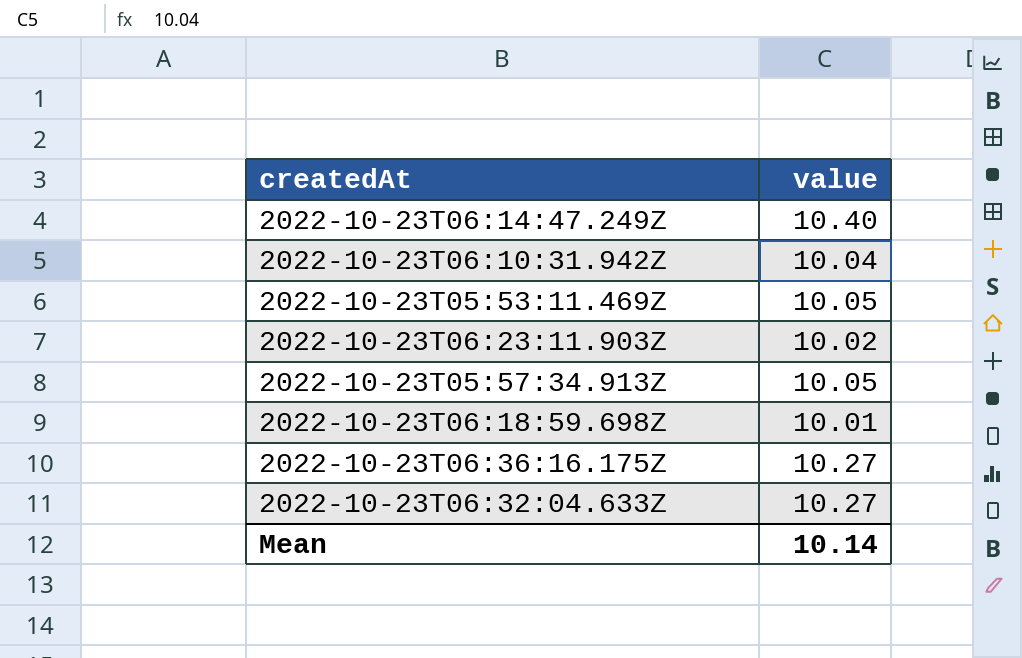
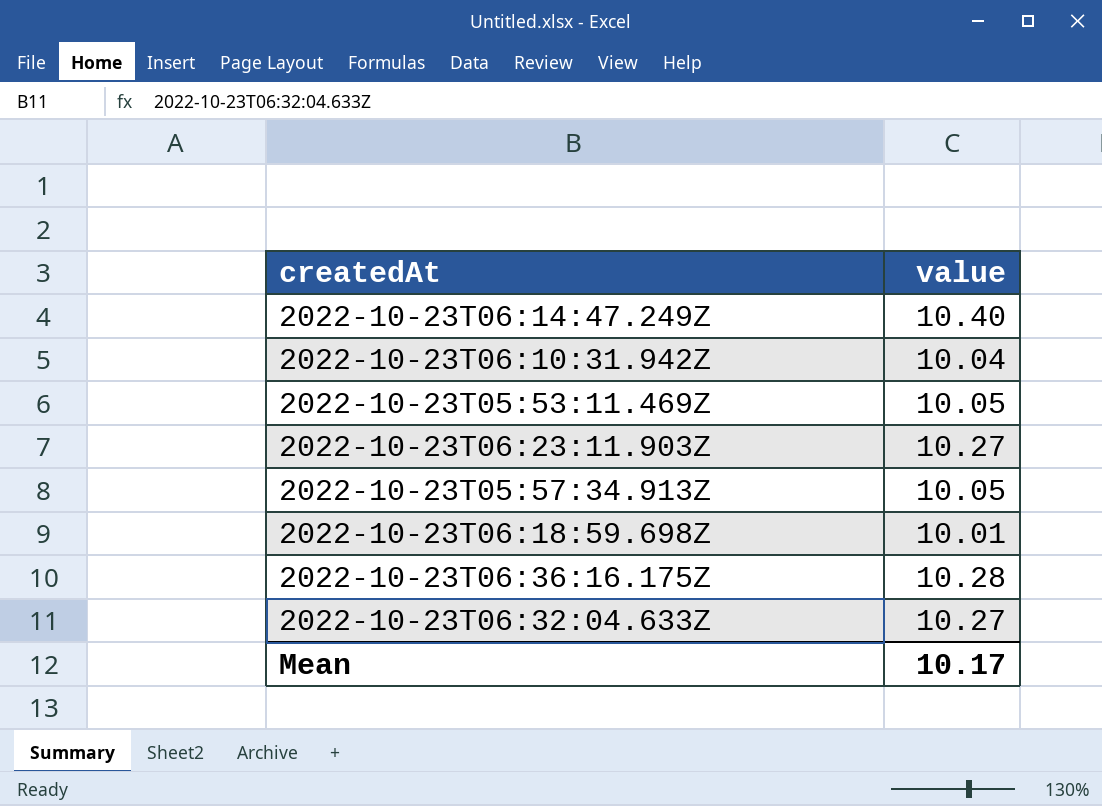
2022-10-23T06:23:11.903Z | value: 10.02 -> 10.27
2022-10-23T06:36:16.175Z | value: 10.27 -> 10.28
Mean | value: 10.14 -> 10.17

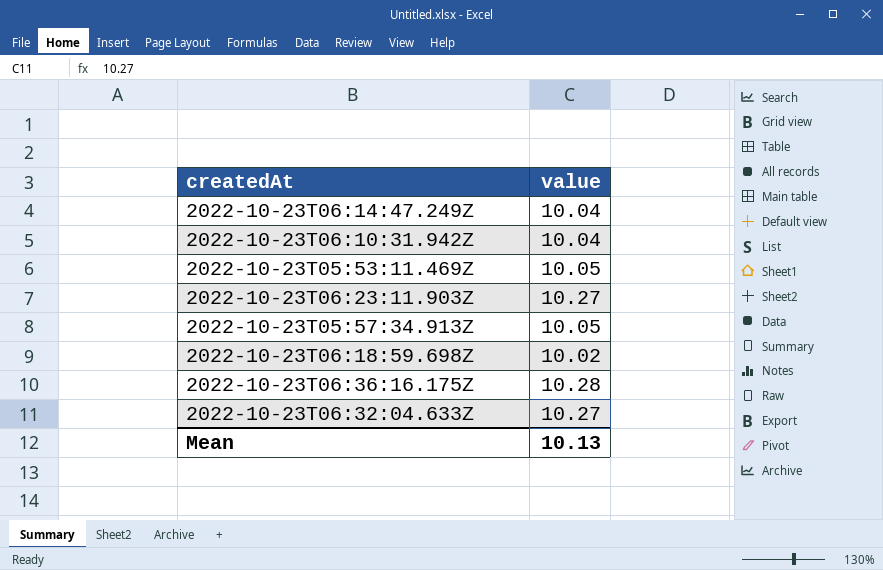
2022-10-23T06:14:47.249Z | value: 10.40 -> 10.04
2022-10-23T06:18:59.698Z | value: 10.01 -> 10.02
Mean | value: 10.17 -> 10.13

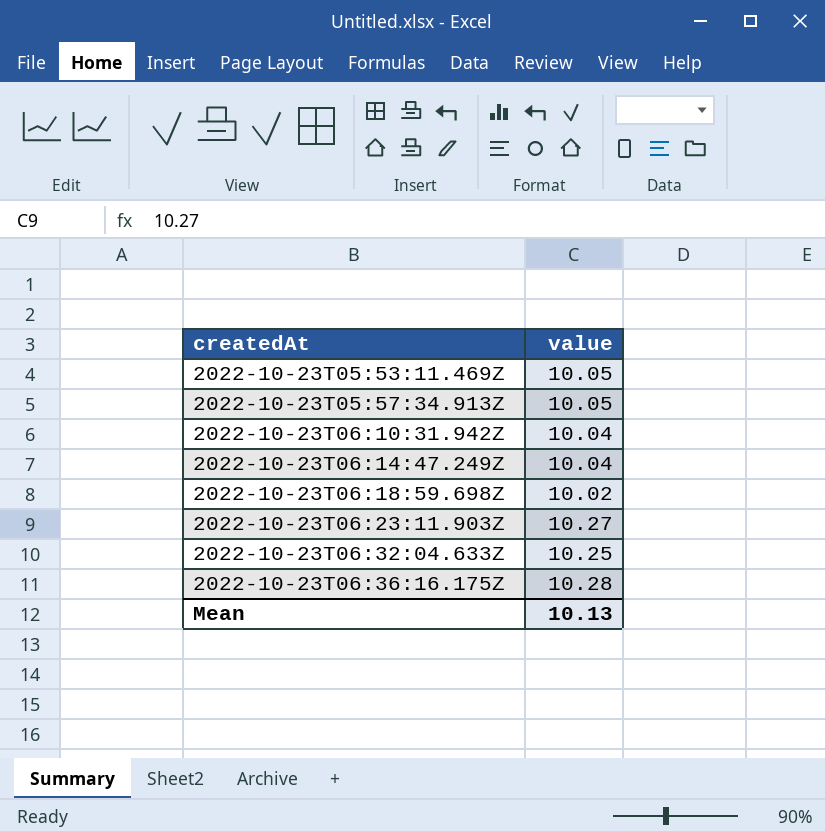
row order: none -> createdAt ascending
2022-10-23T06:32:04.633Z | value: 10.27 -> 10.25

